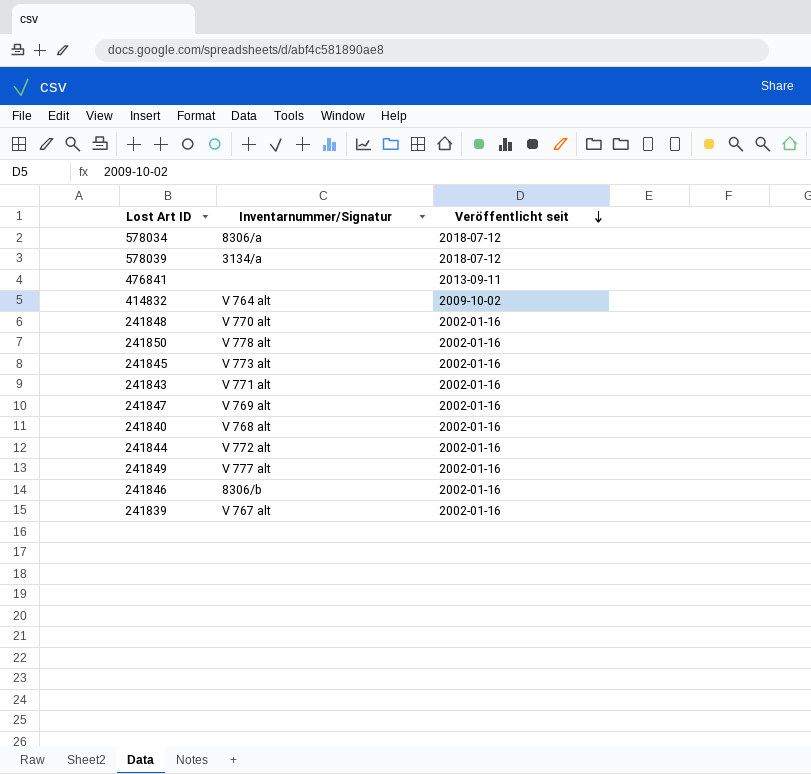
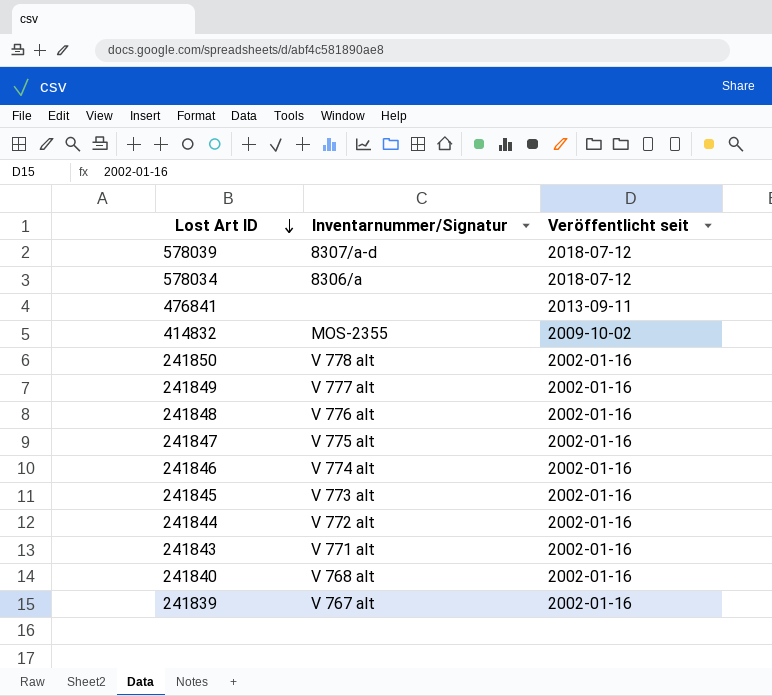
row order: Veröffentlicht seit descending -> Lost Art ID descending
578039 | Inventarnummer/Signatur: 3134/a -> 8307/a-d
414832 | Inventarnummer/Signatur: V 764 alt -> MOS-2355
241848 | Inventarnummer/Signatur: V 770 alt -> V 776 alt
241847 | Inventarnummer/Signatur: V 769 alt -> V 775 alt
241846 | Inventarnummer/Signatur: 8306/b -> V 774 alt

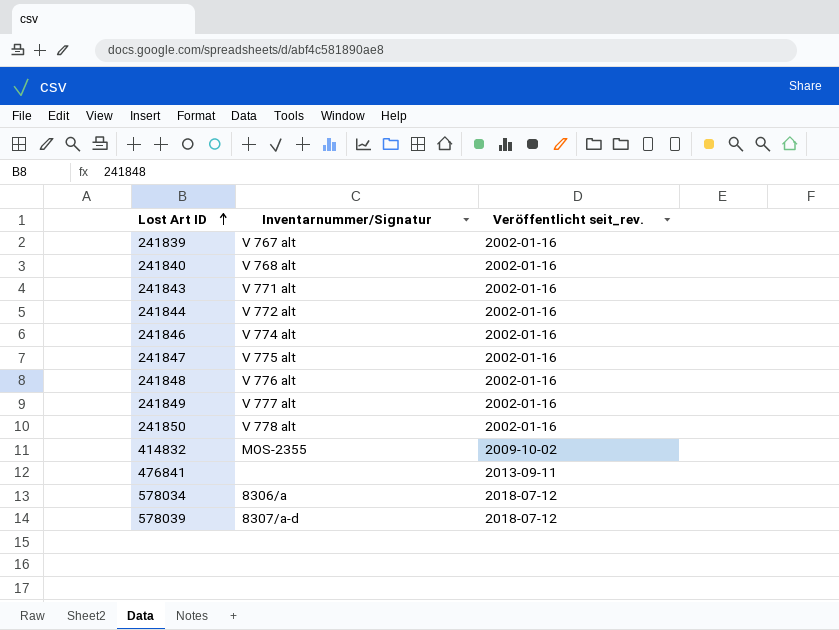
row order: Lost Art ID descending -> Lost Art ID ascending
column name: Veröffentlicht seit -> Veröffentlicht seit_rev.
row 241845: V 773 alt | 2002-01-16 -> none

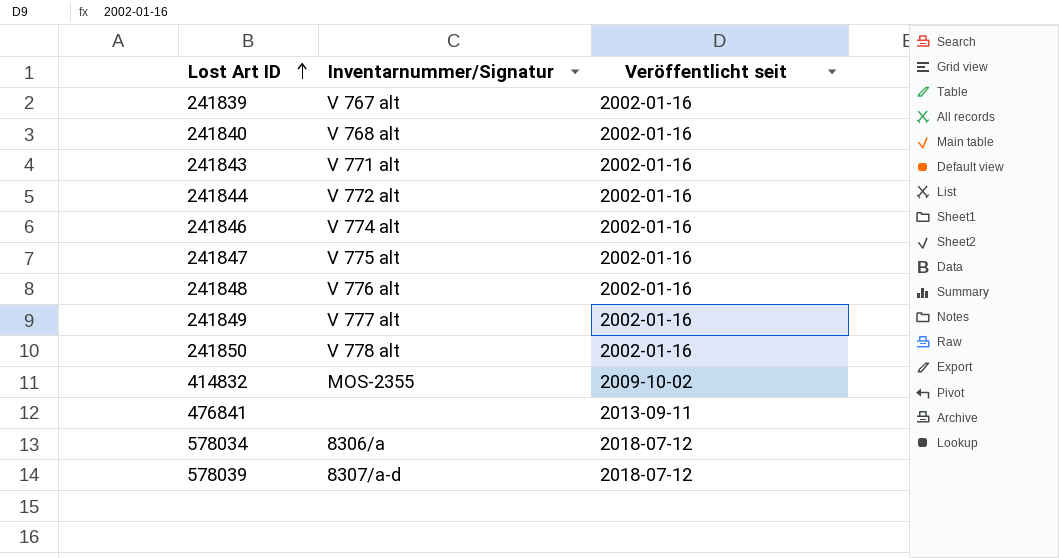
column name: Veröffentlicht seit_rev. -> Veröffentlicht seit

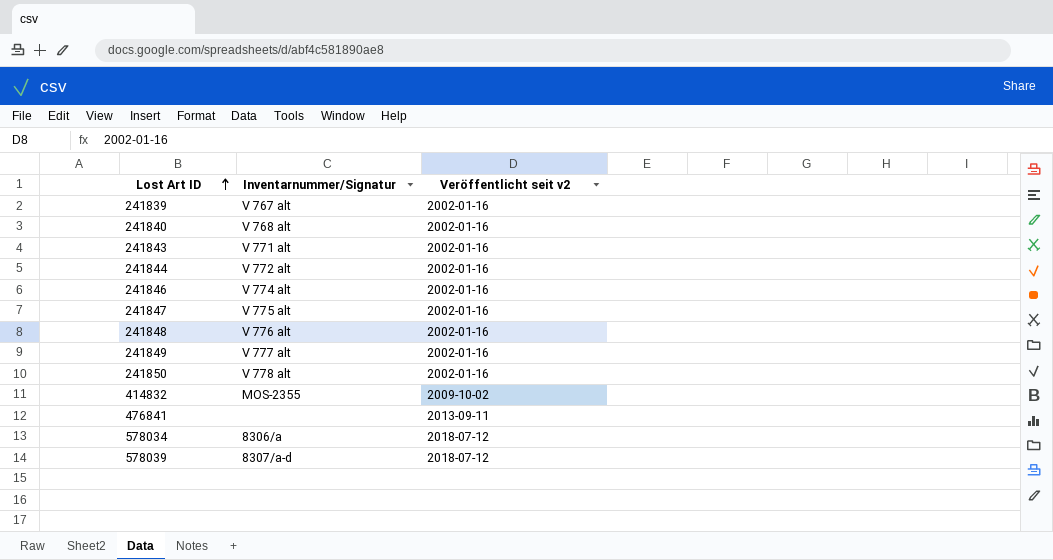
column name: Veröffentlicht seit -> Veröffentlicht seit v2

